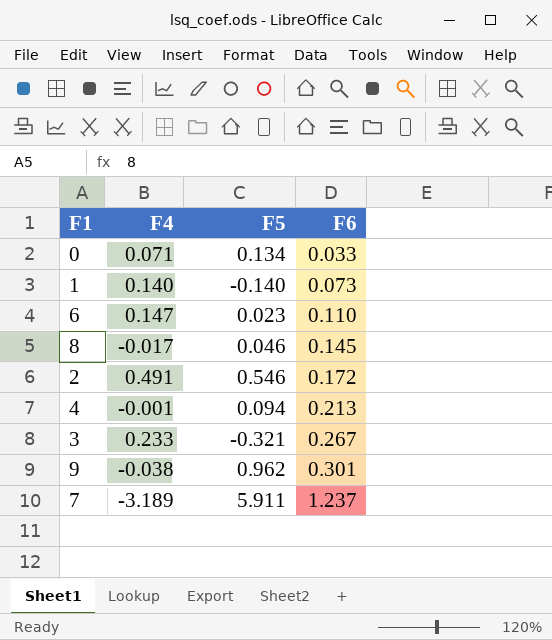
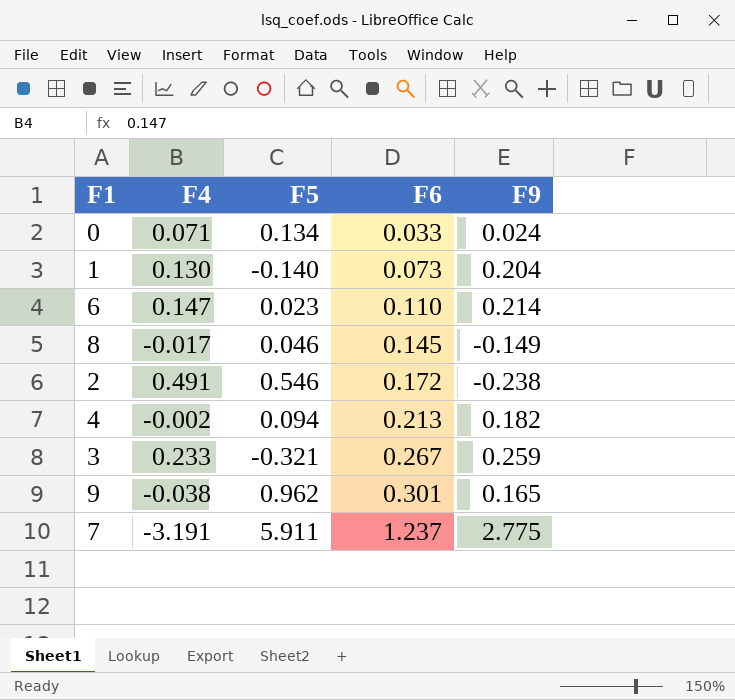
column F9 | position: none -> 5
1 | F4: 0.140 -> 0.130
4 | F4: -0.001 -> -0.002
7 | F4: -3.189 -> -3.191

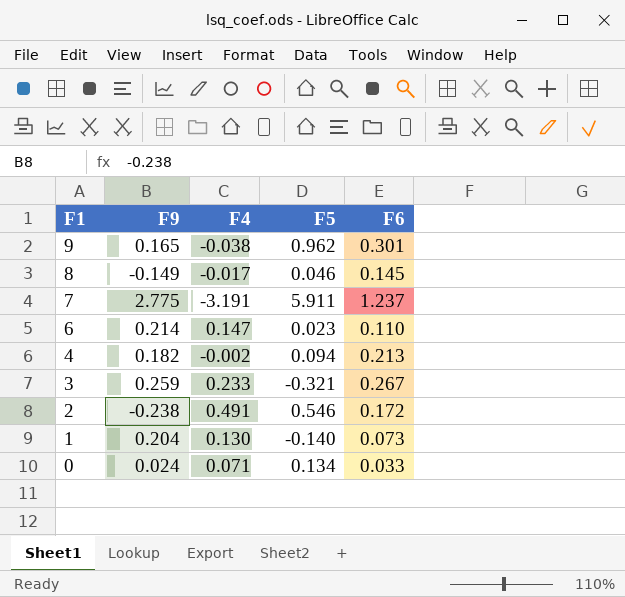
row order: F6 ascending -> F1 descending
column F9 | position: 5 -> 2

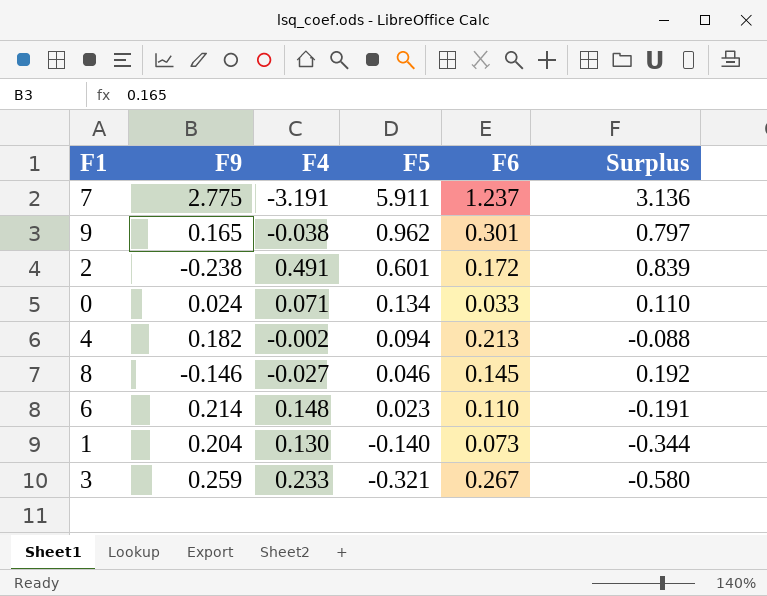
row order: F1 descending -> F5 descending
column Surplus | formula: none -> [F5] - [F9]
2 | F5: 0.546 -> 0.601
8 | F9: -0.149 -> -0.146
8 | F4: -0.017 -> -0.027
6 | F4: 0.147 -> 0.148

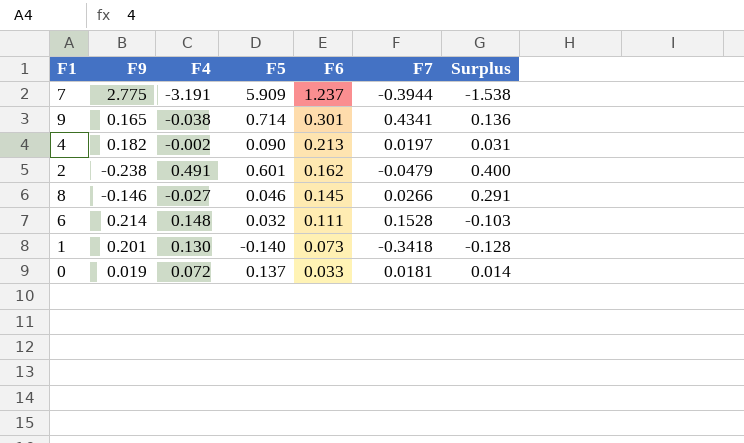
row order: F5 descending -> F6 descending
column F7 | position: none -> 6
column Surplus | formula: [F5] - [F9] -> [F6] - [F9]
row 3: 0.259 | 0.233 | -0.321 | 0.267 | -0.580 -> none
7 | F5: 5.911 -> 5.909
9 | F5: 0.962 -> 0.714
4 | F5: 0.094 -> 0.090
2 | F6: 0.172 -> 0.162
6 | F5: 0.023 -> 0.032
6 | F6: 0.110 -> 0.111
1 | F9: 0.204 -> 0.201
0 | F9: 0.024 -> 0.019
0 | F4: 0.071 -> 0.072
0 | F5: 0.134 -> 0.137

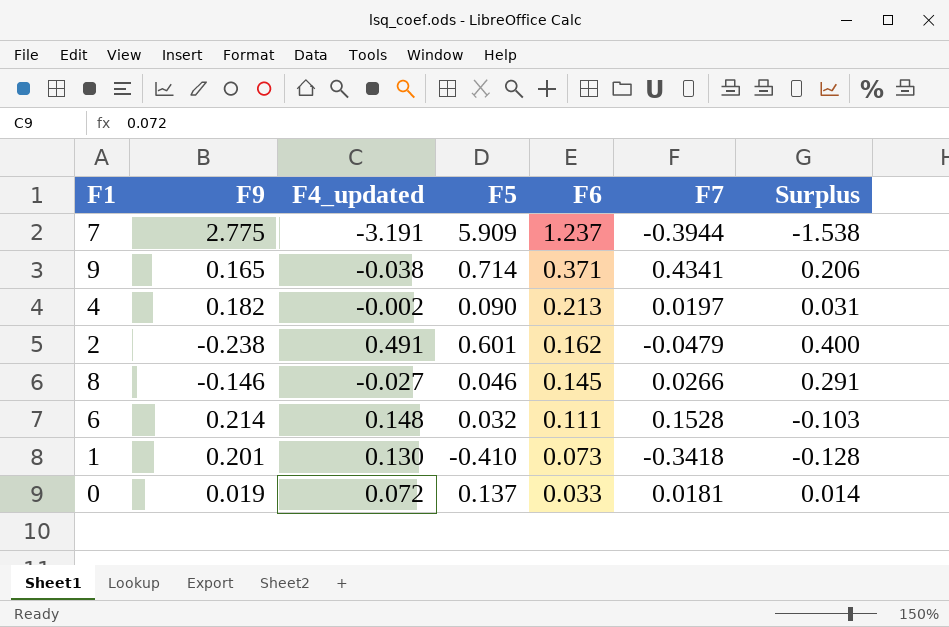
column name: F4 -> F4_updated
9 | F6: 0.301 -> 0.371
9 | Surplus: 0.136 -> 0.206
1 | F5: -0.140 -> -0.410

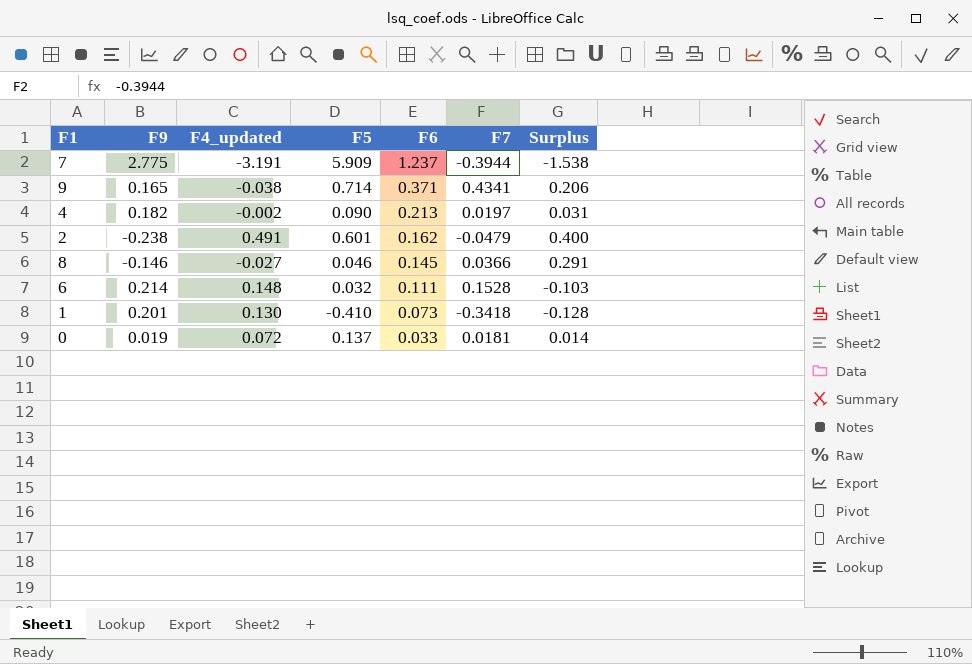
8 | F7: 0.0266 -> 0.0366

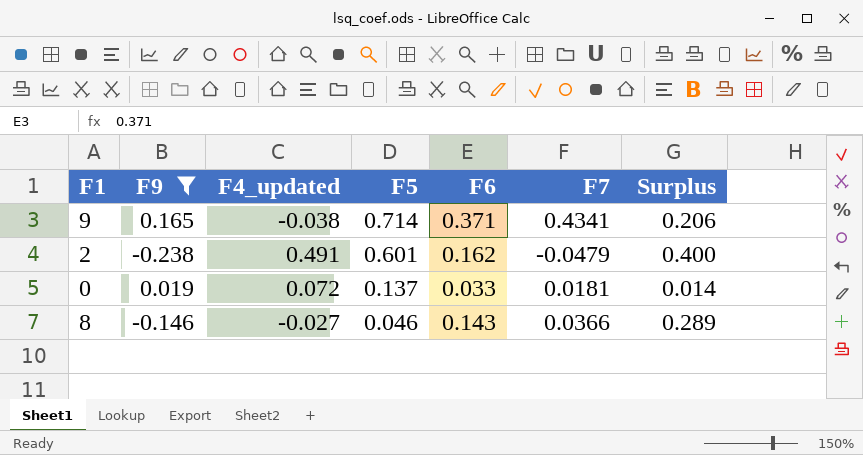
filter: none -> F9 <= 0.165
row order: F6 descending -> F5 descending
8 | F6: 0.145 -> 0.143
8 | Surplus: 0.291 -> 0.289

